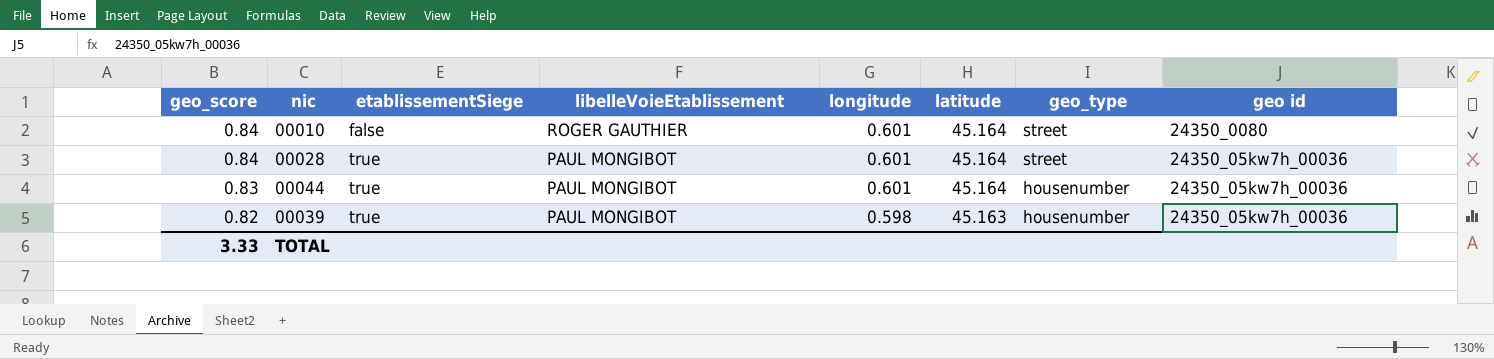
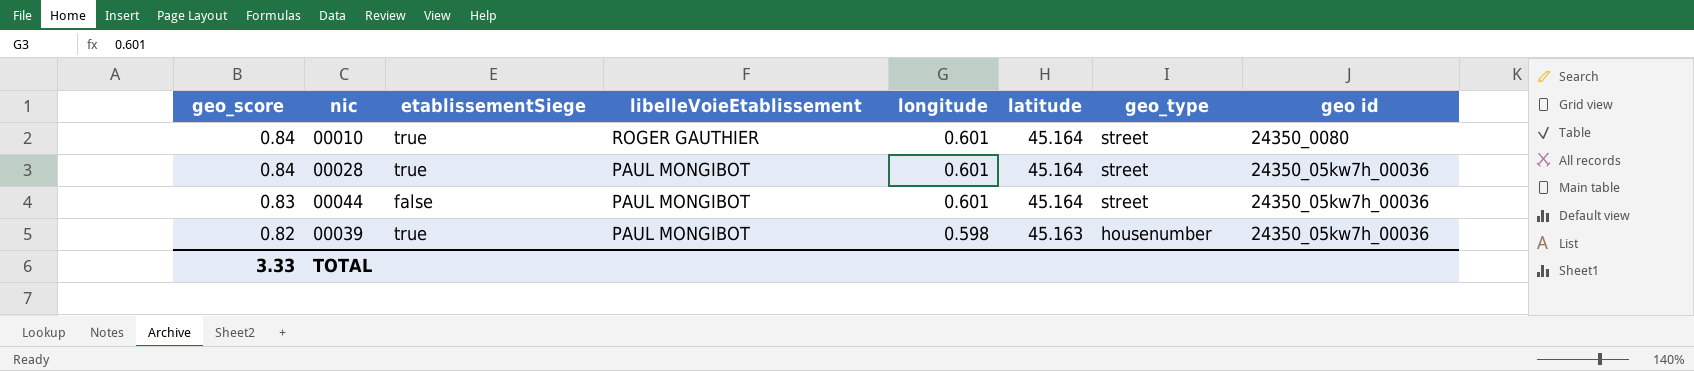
00010 | etablissementSiege: false -> true
00044 | etablissementSiege: true -> false
00044 | geo_type: housenumber -> street

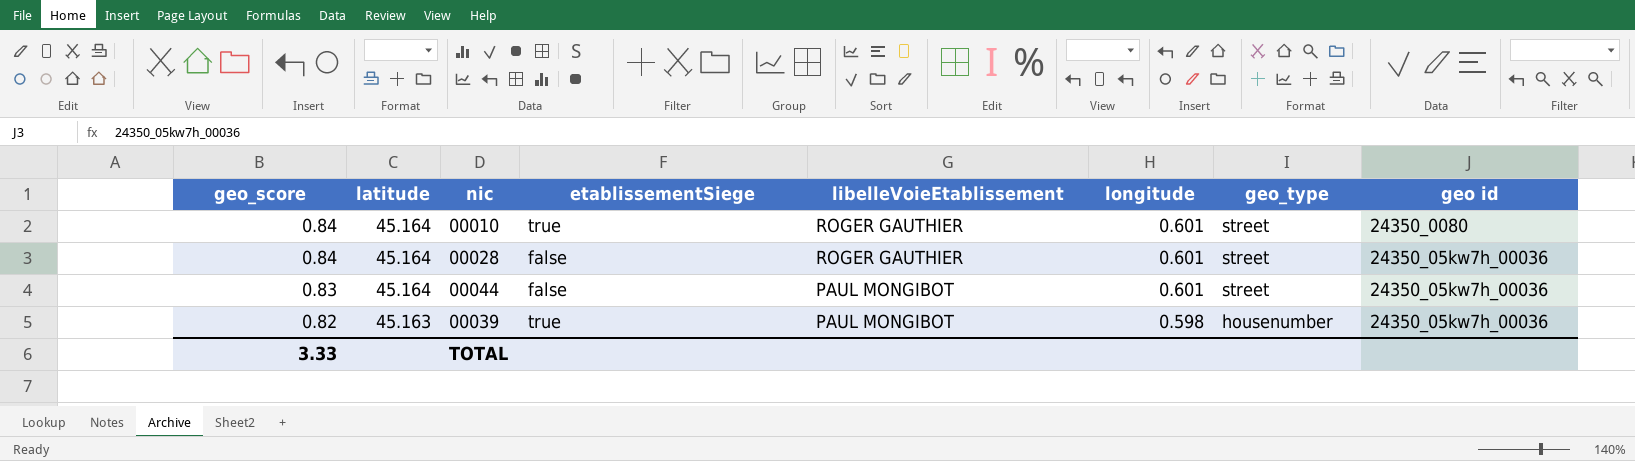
column latitude | position: 6 -> 2
00028 | etablissementSiege: true -> false
00028 | libelleVoieEtablissement: PAUL MONGIBOT -> ROGER GAUTHIER

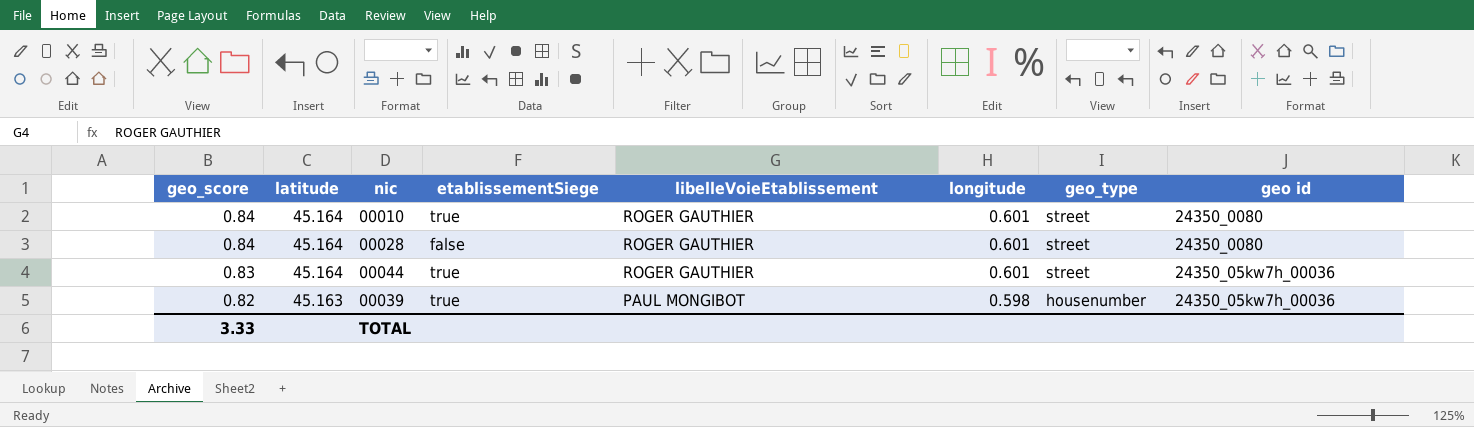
00028 | geo id: 24350_05kw7h_00036 -> 24350_0080
00044 | etablissementSiege: false -> true
00044 | libelleVoieEtablissement: PAUL MONGIBOT -> ROGER GAUTHIER

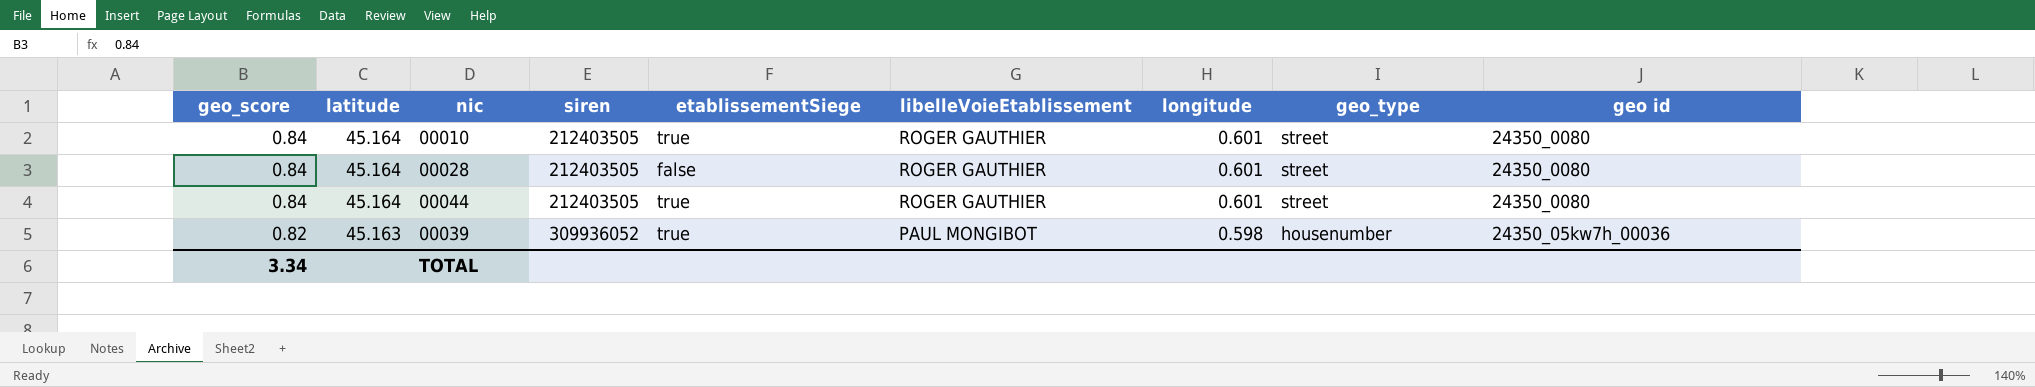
column siren | position: none -> 4
00044 | geo_score: 0.83 -> 0.84
00044 | geo id: 24350_05kw7h_00036 -> 24350_0080
TOTAL | geo_score: 3.33 -> 3.34

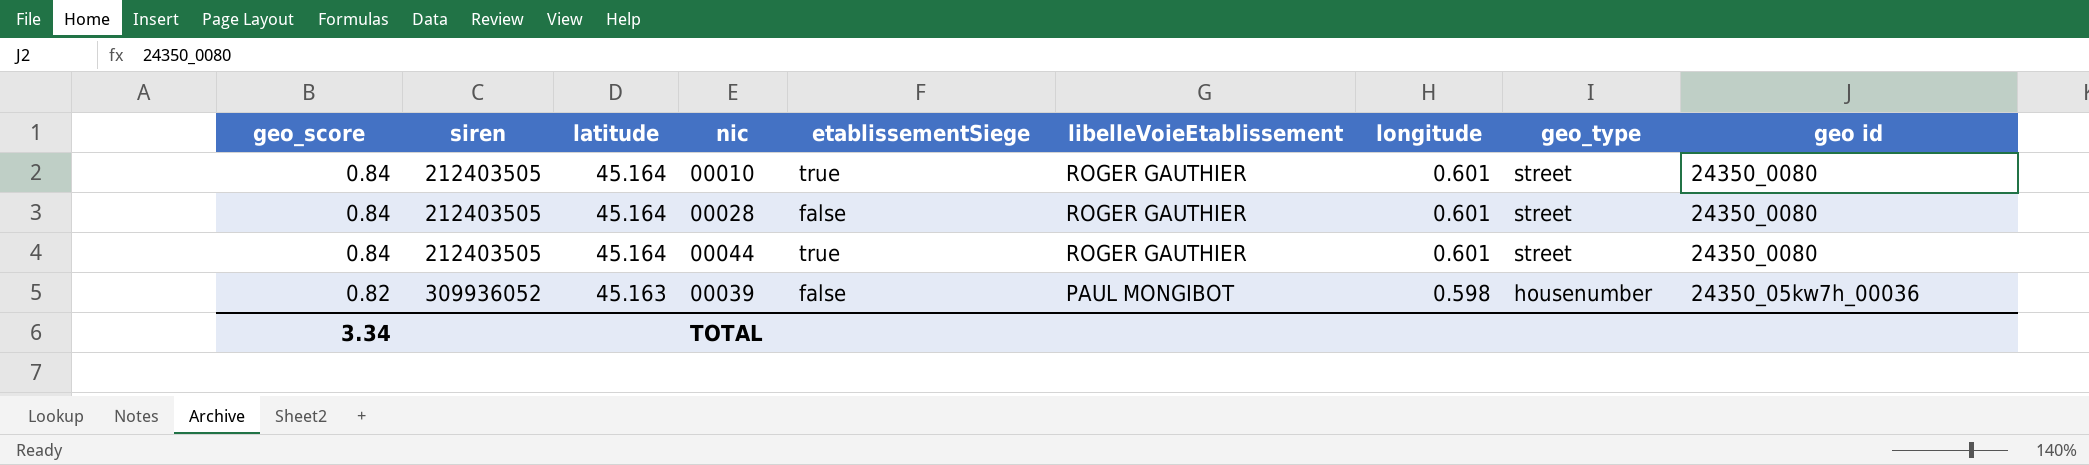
column siren | position: 4 -> 2
00039 | etablissementSiege: true -> false

